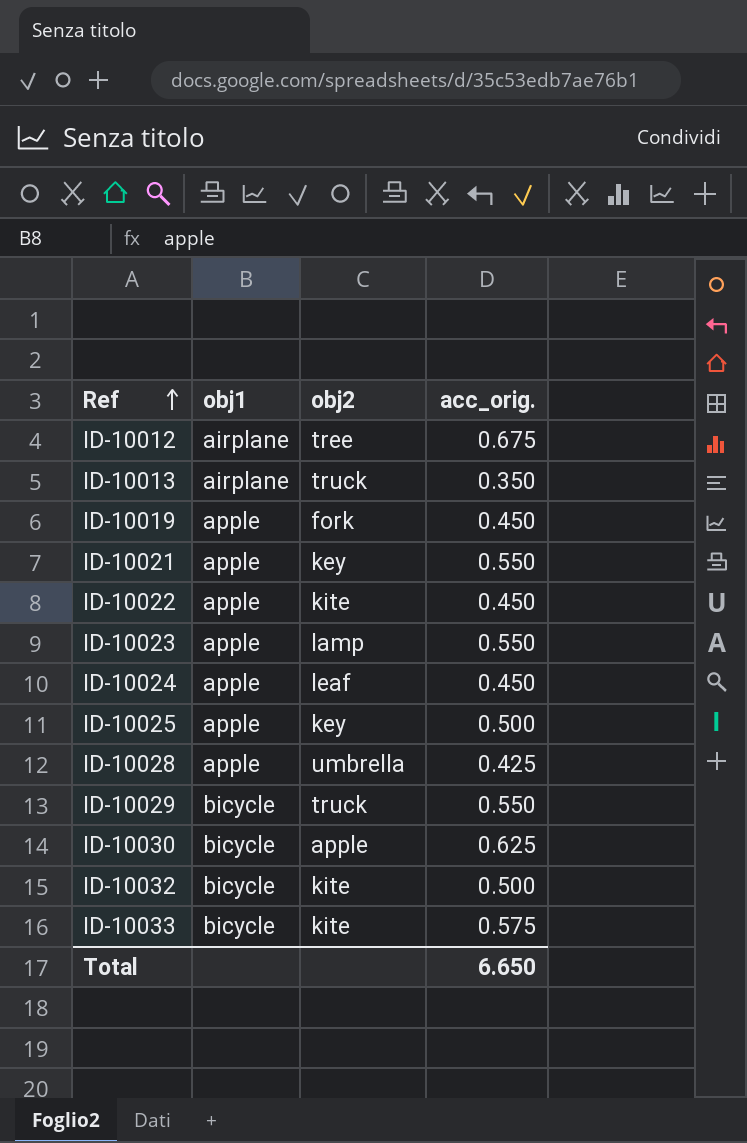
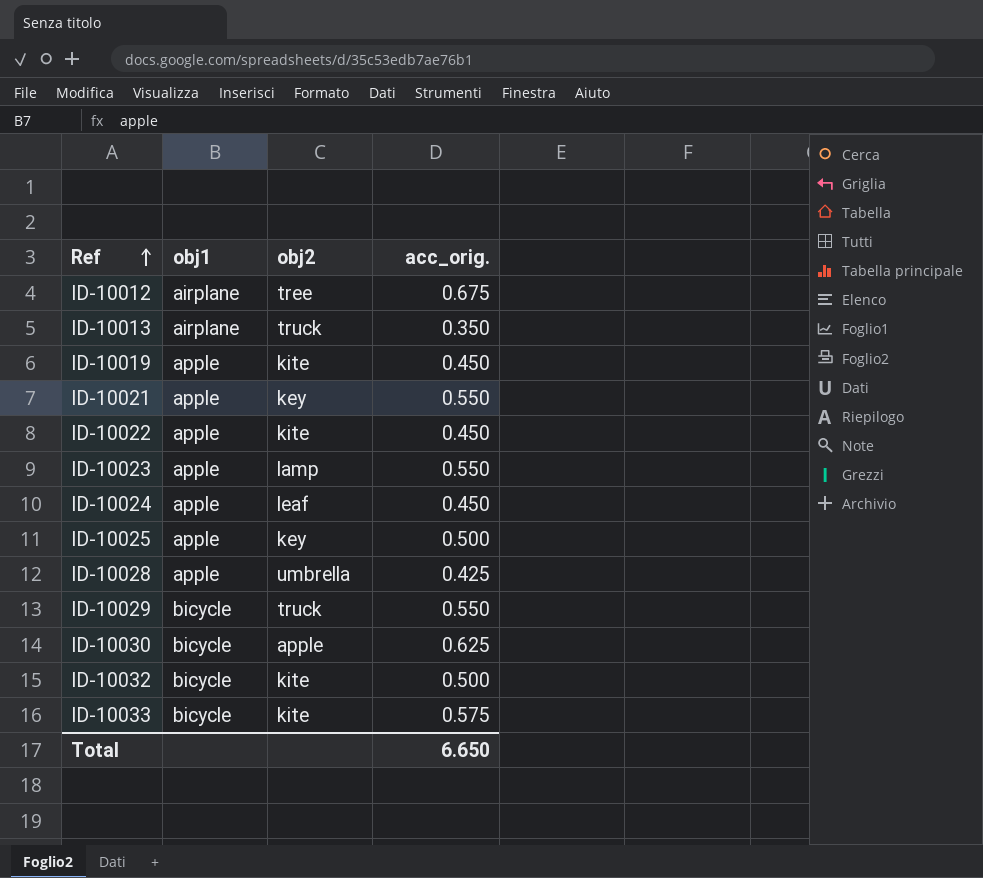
ID-10019 | obj2: fork -> kite

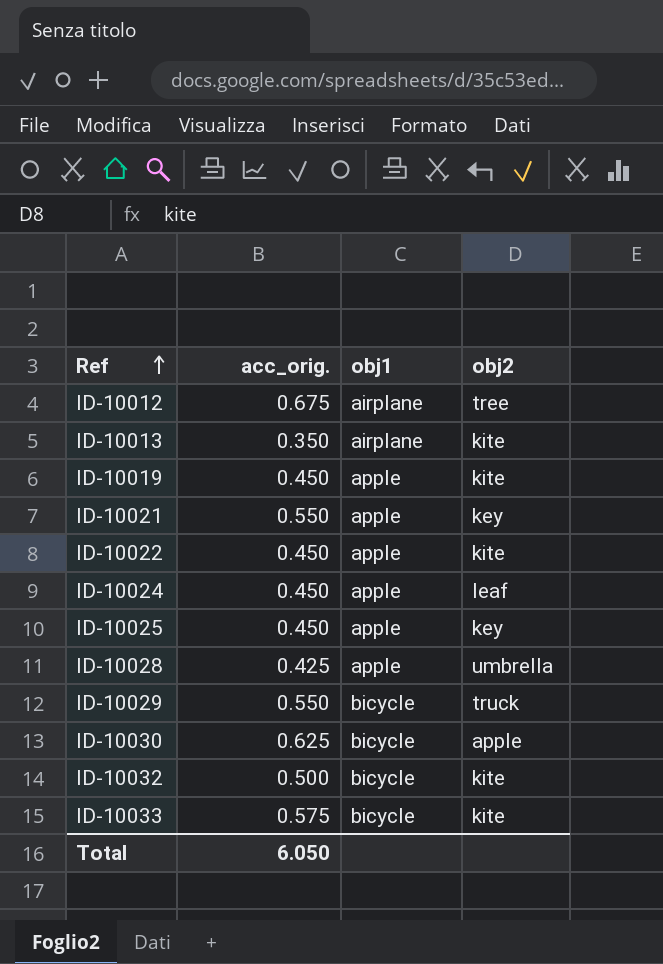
column acc_orig. | position: 4 -> 2
row ID-10023: apple | lamp | 0.550 -> none
ID-10013 | obj2: truck -> kite
ID-10025 | acc_orig.: 0.500 -> 0.450
Total | acc_orig.: 6.650 -> 6.050

